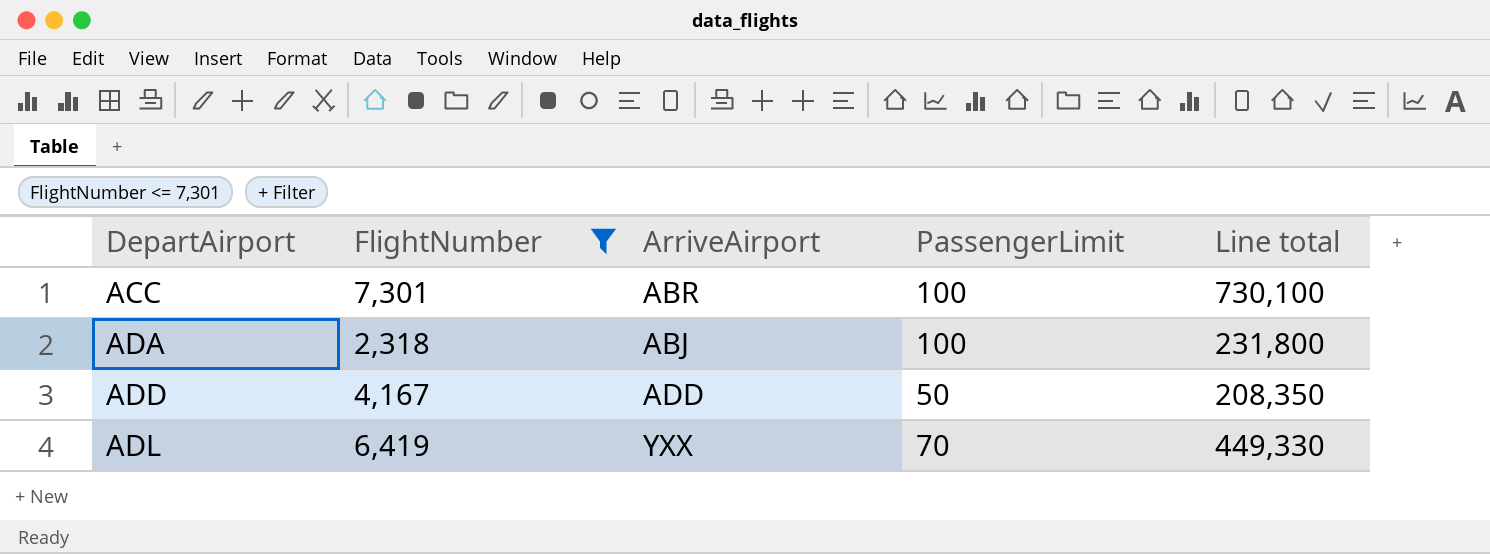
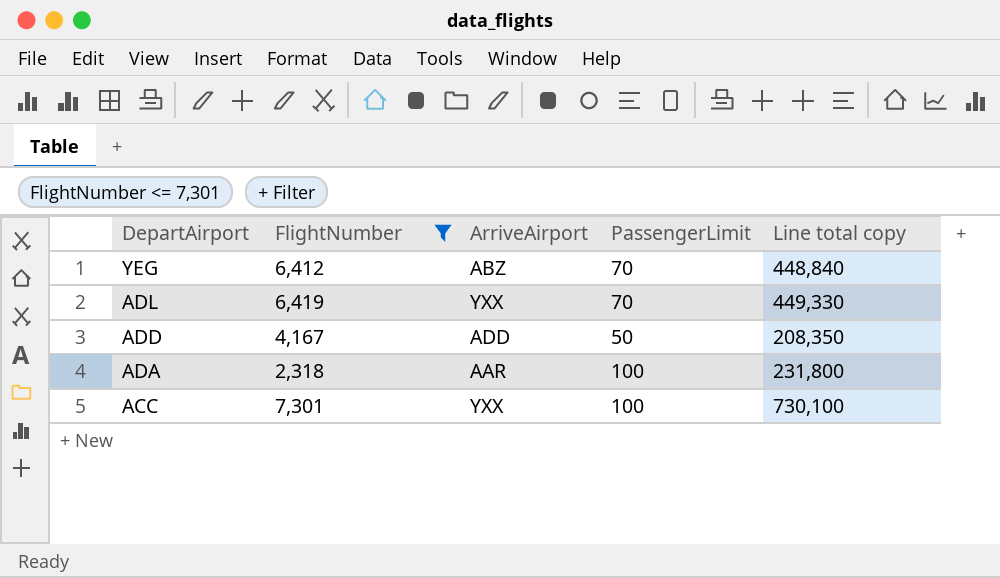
row order: DepartAirport ascending -> DepartAirport descending
column name: Line total -> Line total copy
row YEG: none -> 6,412 | ABZ | 70 | 448,840
ADA | ArriveAirport: ABJ -> AAR
ACC | ArriveAirport: ABR -> YXX

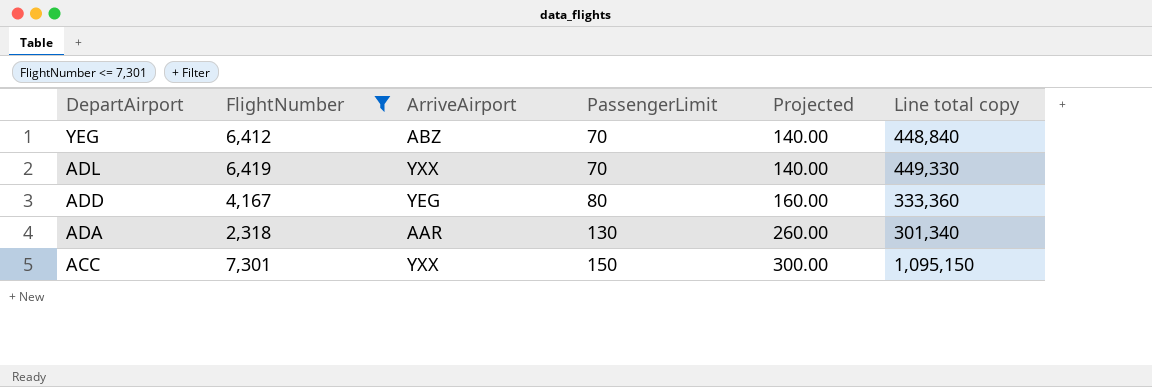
column Projected | formula: none -> [PassengerLimit] * 2
ADD | ArriveAirport: ADD -> YEG
ADD | PassengerLimit: 50 -> 80
ADD | Line total copy: 208,350 -> 333,360
ADA | PassengerLimit: 100 -> 130
ADA | Line total copy: 231,800 -> 301,340
ACC | PassengerLimit: 100 -> 150
ACC | Line total copy: 730,100 -> 1,095,150

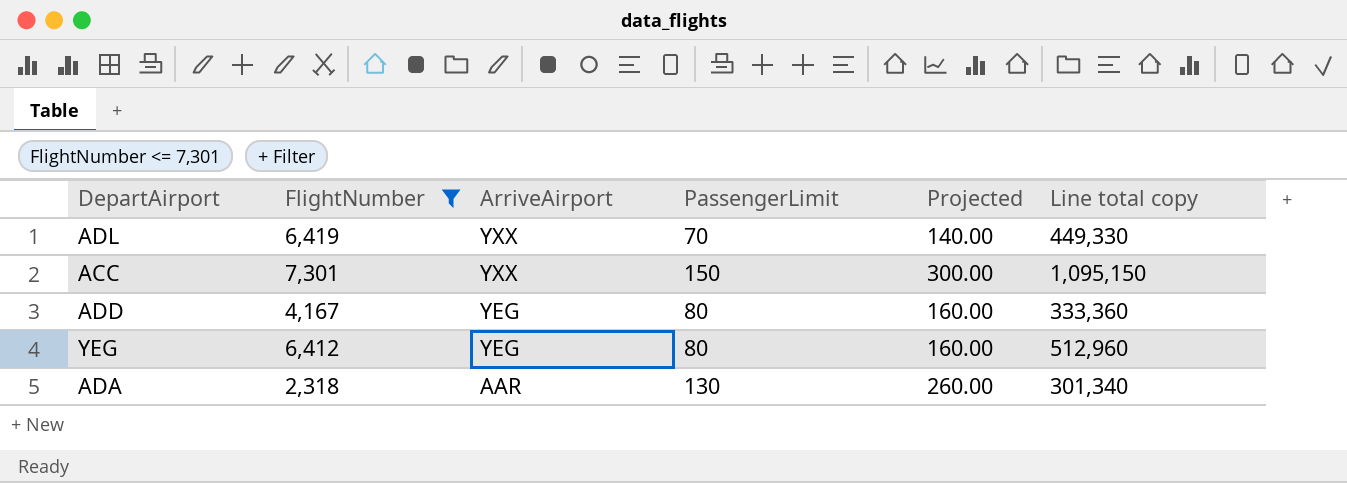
row order: DepartAirport descending -> ArriveAirport descending
YEG | ArriveAirport: ABZ -> YEG
YEG | PassengerLimit: 70 -> 80
YEG | Projected: 140.00 -> 160.00
YEG | Line total copy: 448,840 -> 512,960

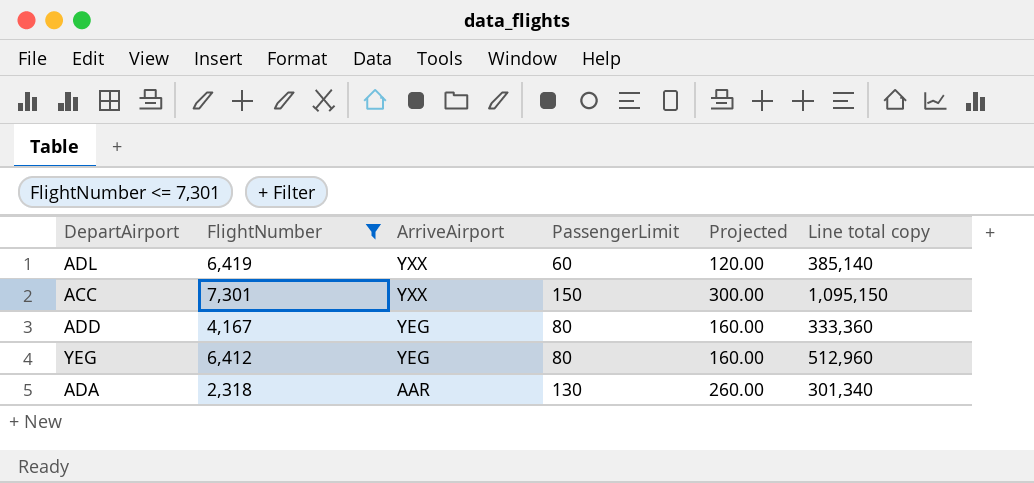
ADL | PassengerLimit: 70 -> 60
ADL | Projected: 140.00 -> 120.00
ADL | Line total copy: 449,330 -> 385,140

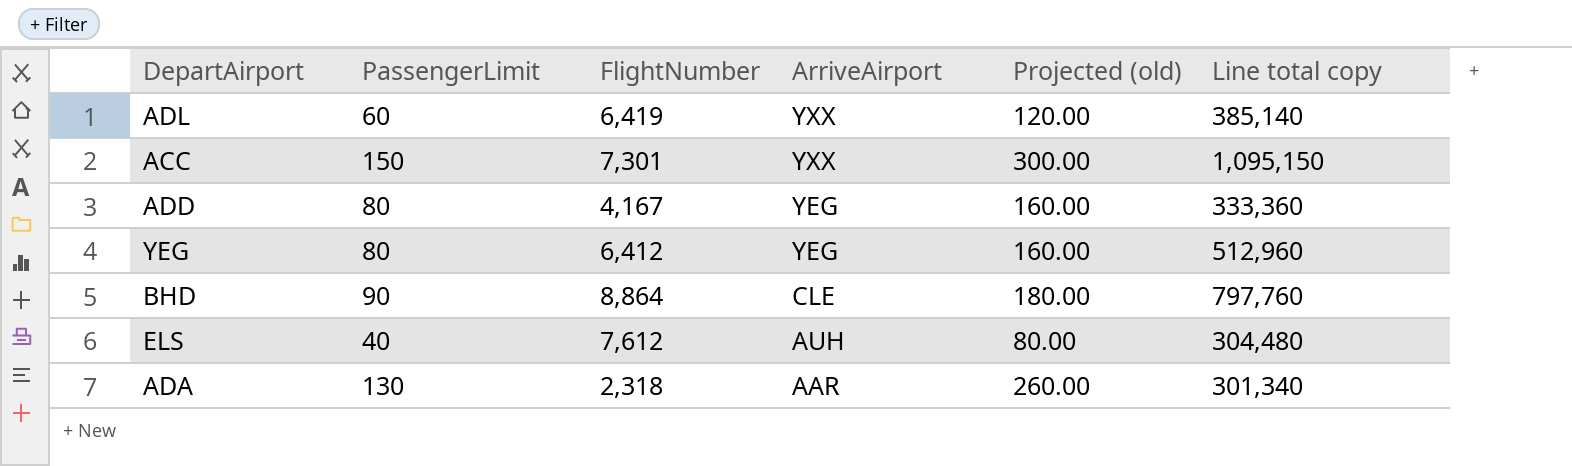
filter: FlightNumber <= 7,301 -> none
column PassengerLimit | position: 4 -> 2
column name: Projected -> Projected (old)

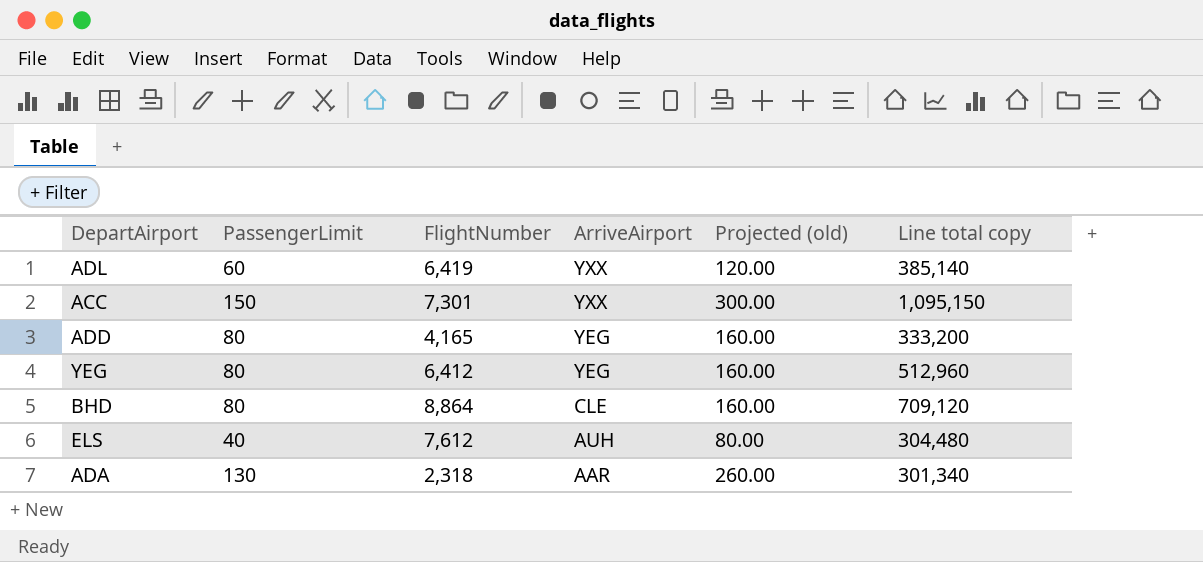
ADD | FlightNumber: 4,167 -> 4,165
ADD | Line total copy: 333,360 -> 333,200
BHD | PassengerLimit: 90 -> 80
BHD | Projected (old): 180.00 -> 160.00
BHD | Line total copy: 797,760 -> 709,120

